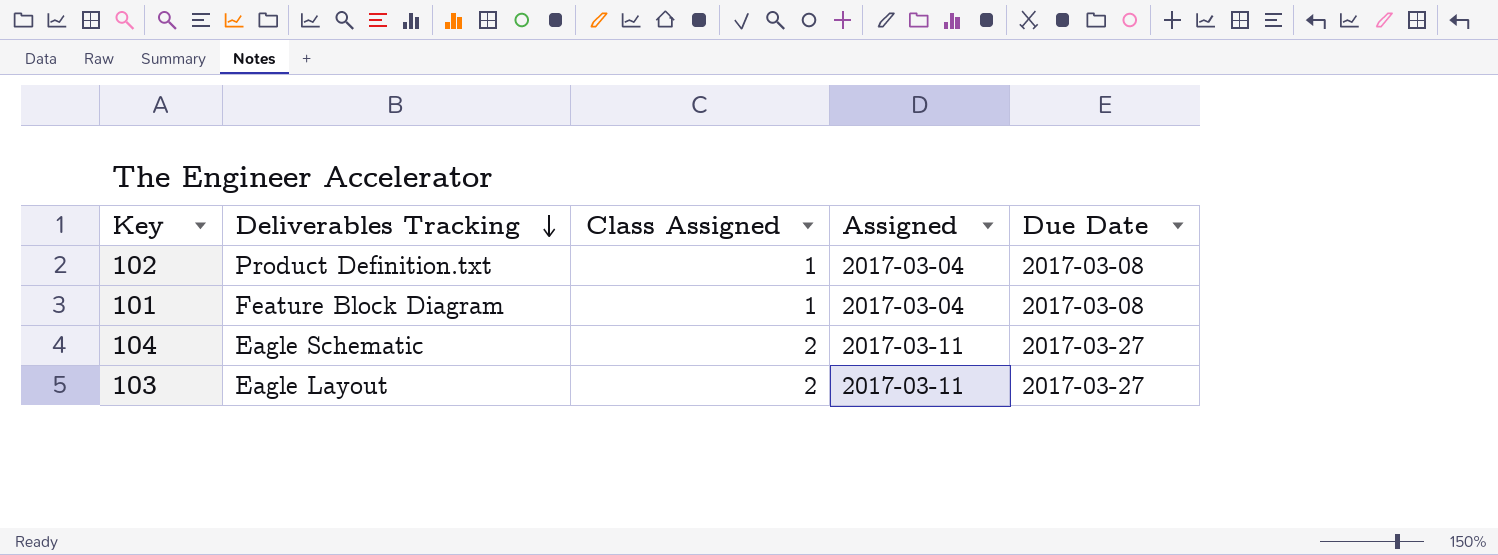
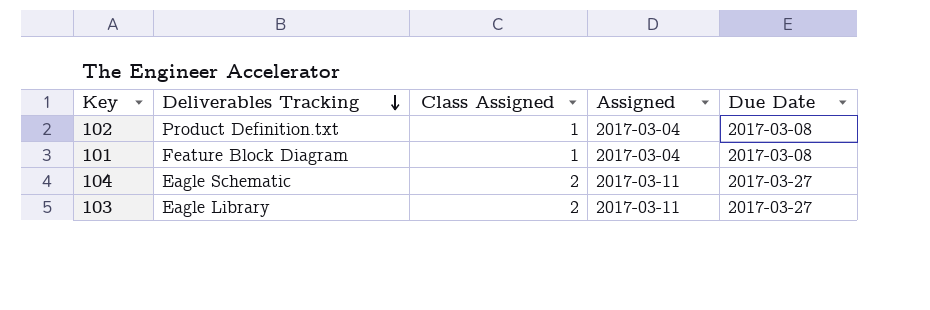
103 | Deliverables Tracking: Eagle Layout -> Eagle Library

